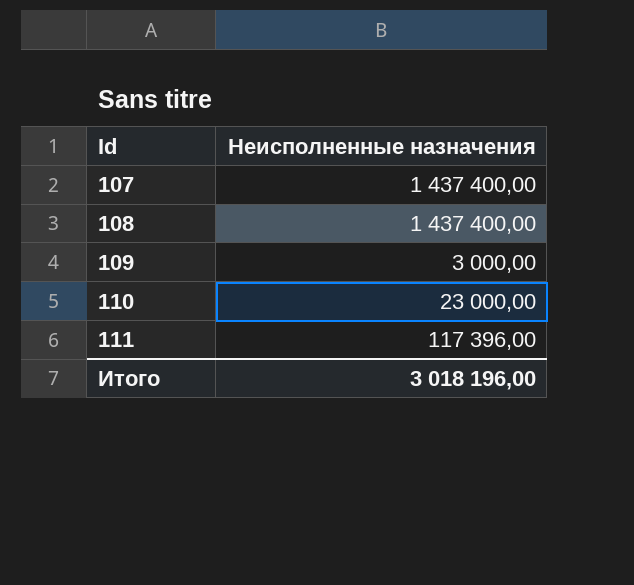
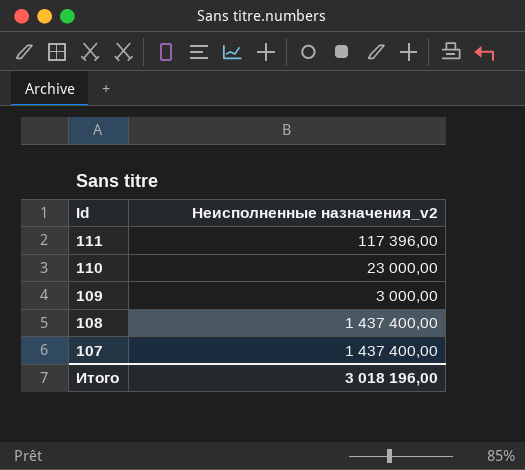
row order: Id ascending -> Id descending
column name: Неисполненные назначения -> Неисполненные назначения_v2

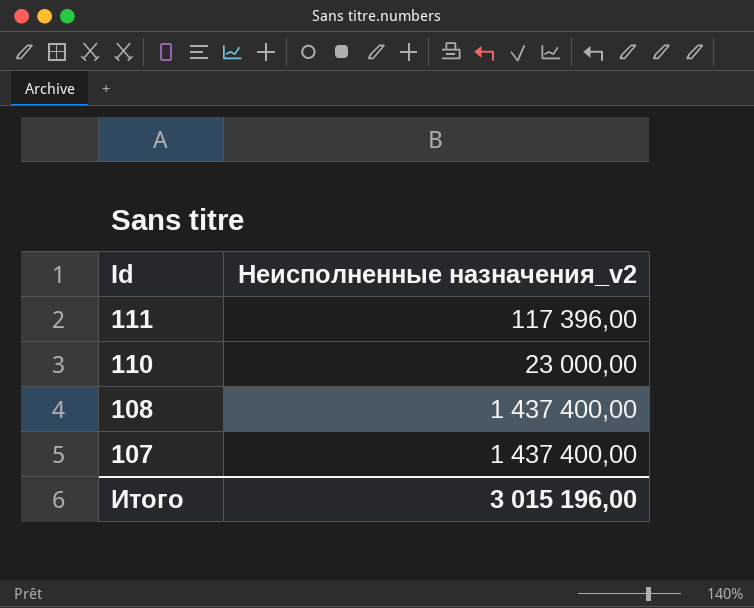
row 109: 3 000,00 -> none
Итого | Неисполненные назначения_v2: 3 018 196,00 -> 3 015 196,00

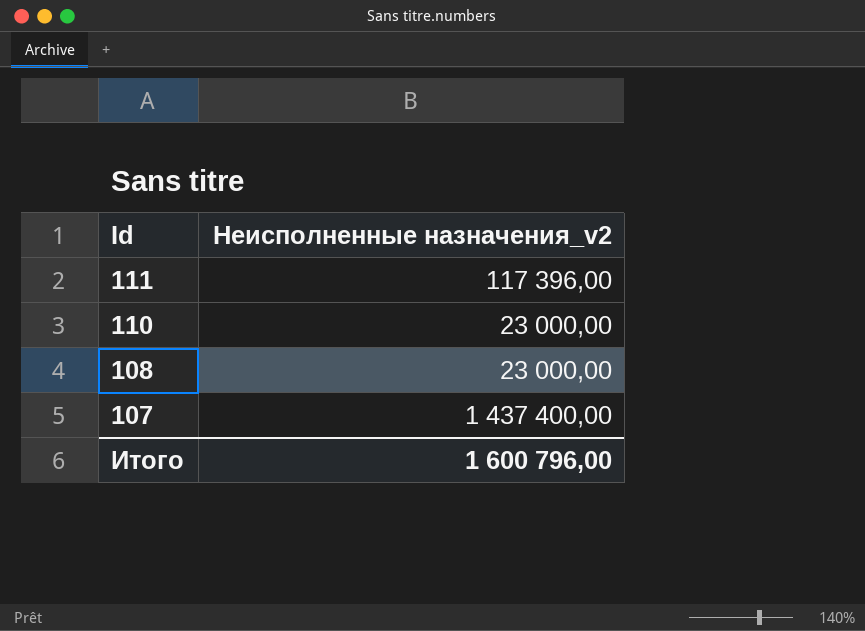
108 | Неисполненные назначения_v2: 1 437 400,00 -> 23 000,00
Итого | Неисполненные назначения_v2: 3 015 196,00 -> 1 600 796,00

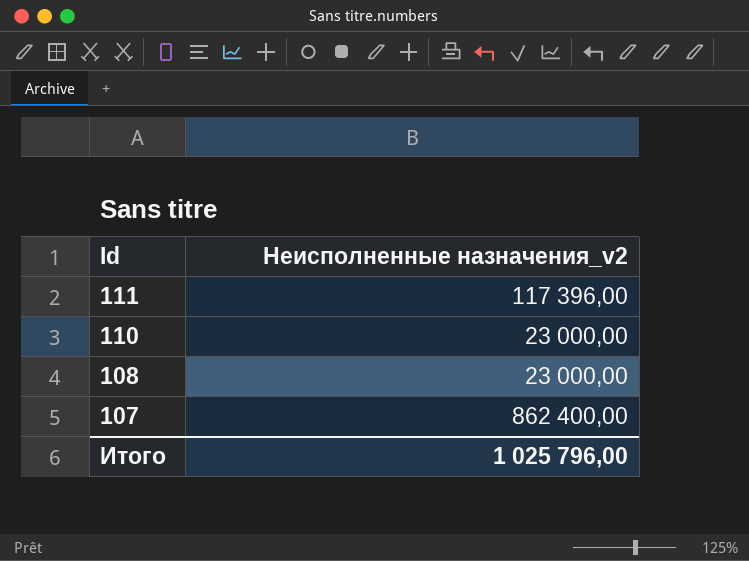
107 | Неисполненные назначения_v2: 1 437 400,00 -> 862 400,00
Итого | Неисполненные назначения_v2: 1 600 796,00 -> 1 025 796,00

